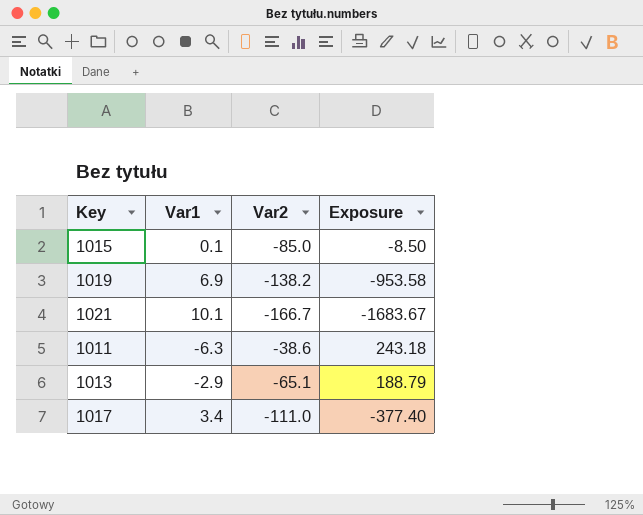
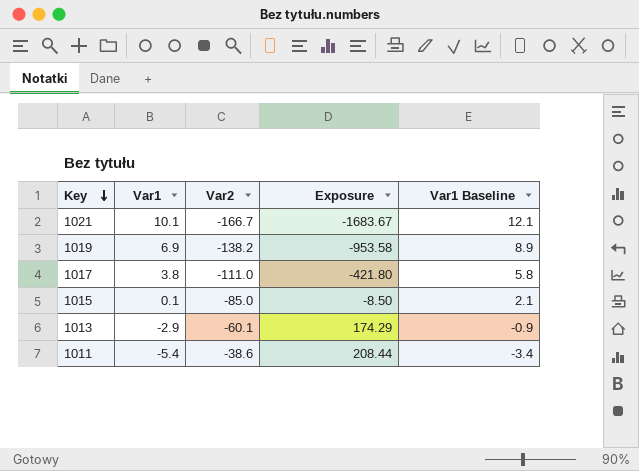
row order: none -> Key descending
column Var1 Baseline | formula: none -> [Var1] + 2
1017 | Var1: 3.4 -> 3.8
1017 | Exposure: -377.40 -> -421.80
1013 | Var2: -65.1 -> -60.1
1013 | Exposure: 188.79 -> 174.29
1011 | Var1: -6.3 -> -5.4
1011 | Exposure: 243.18 -> 208.44

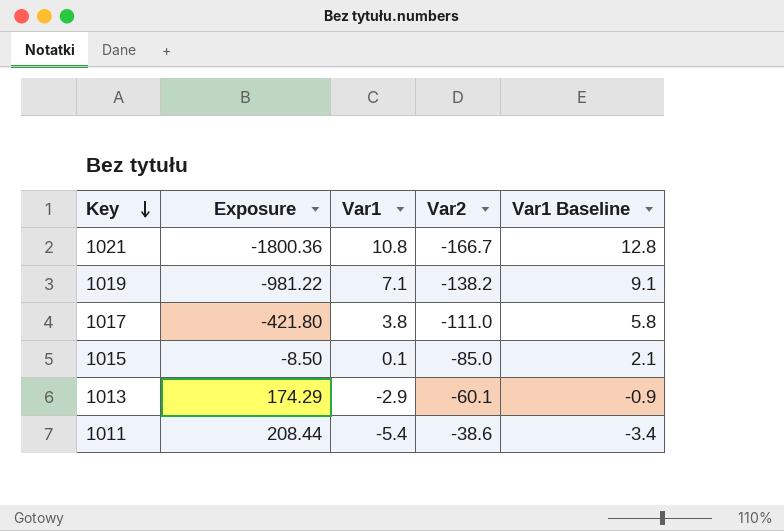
column Exposure | position: 4 -> 2
1021 | Exposure: -1683.67 -> -1800.36
1021 | Var1: 10.1 -> 10.8
1021 | Var1 Baseline: 12.1 -> 12.8
1019 | Exposure: -953.58 -> -981.22
1019 | Var1: 6.9 -> 7.1
1019 | Var1 Baseline: 8.9 -> 9.1

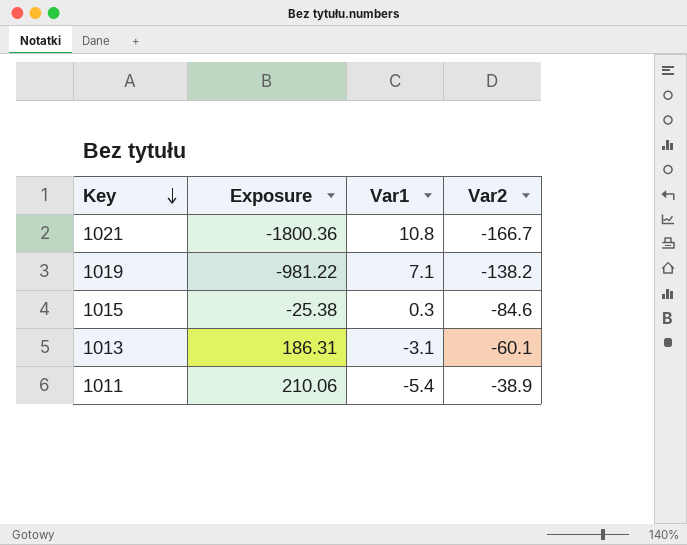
column Var1 Baseline | formula: [Var1] + 2 -> none
row 1017: -421.80 | 3.8 | -111.0 | 5.8 -> none
1015 | Exposure: -8.50 -> -25.38
1015 | Var1: 0.1 -> 0.3
1015 | Var2: -85.0 -> -84.6
1013 | Exposure: 174.29 -> 186.31
1013 | Var1: -2.9 -> -3.1
1011 | Exposure: 208.44 -> 210.06
1011 | Var2: -38.6 -> -38.9

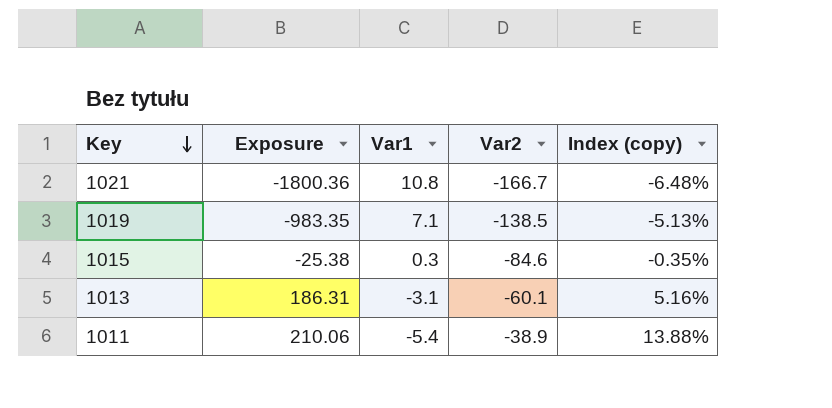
column Index (copy) | formula: none -> [Var1] / [Var2]
1019 | Exposure: -981.22 -> -983.35
1019 | Var2: -138.2 -> -138.5

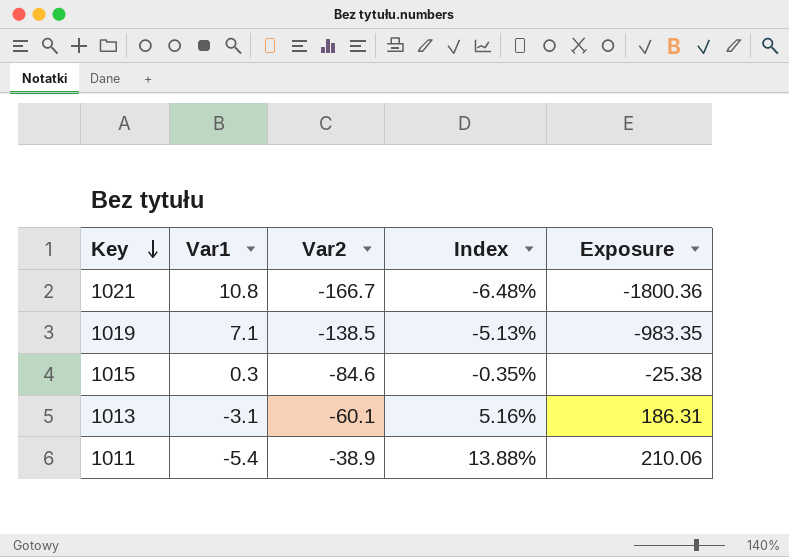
column name: Index (copy) -> Index
column Exposure | position: 2 -> 5

